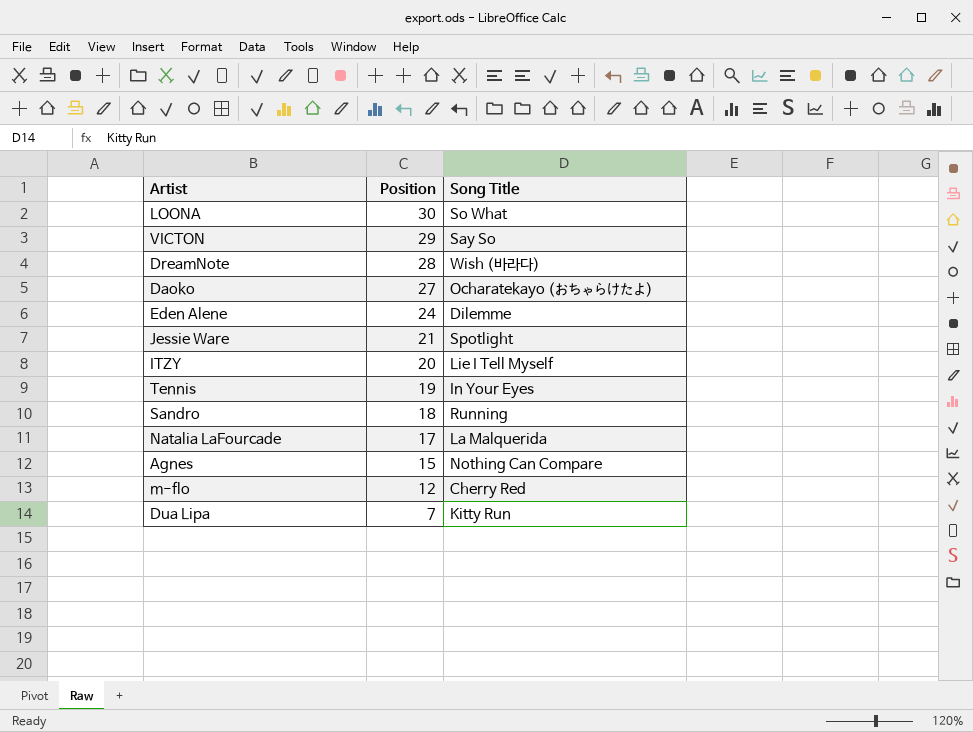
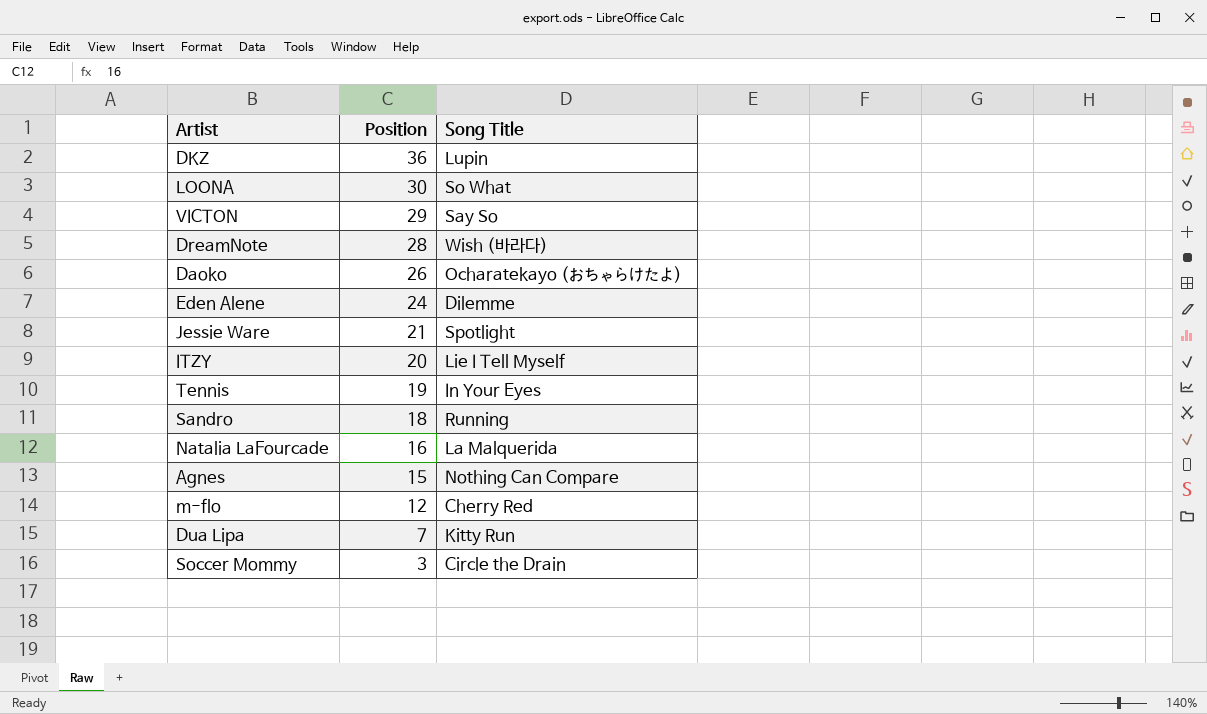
row DKZ: none -> 36 | Lupin
Daoko | Position: 27 -> 26
Natalia LaFourcade | Position: 17 -> 16
row Soccer Mommy: none -> 3 | Circle the Drain

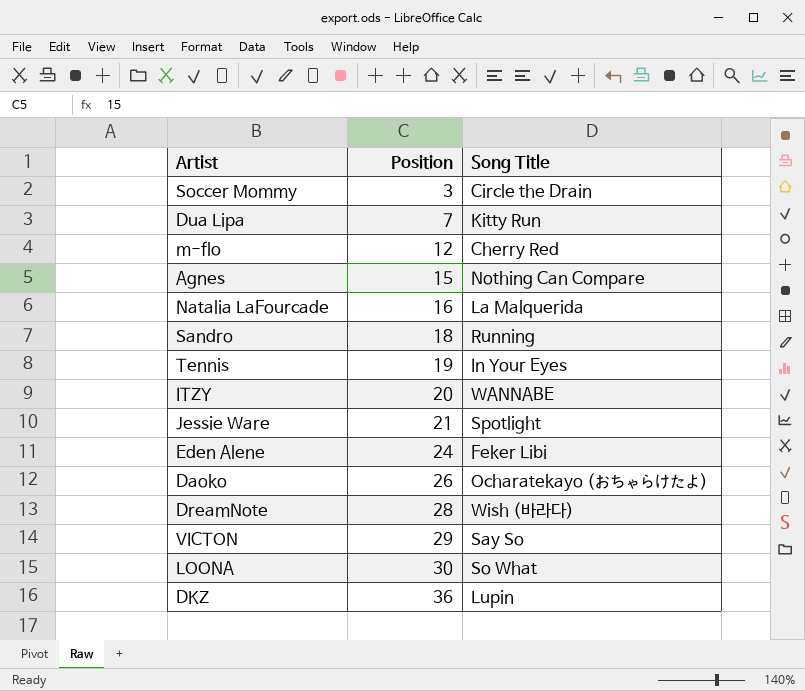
row order: Position descending -> Position ascending
ITZY | Song Title: Lie I Tell Myself -> WANNABE
Eden Alene | Song Title: Dilemme -> Feker Libi

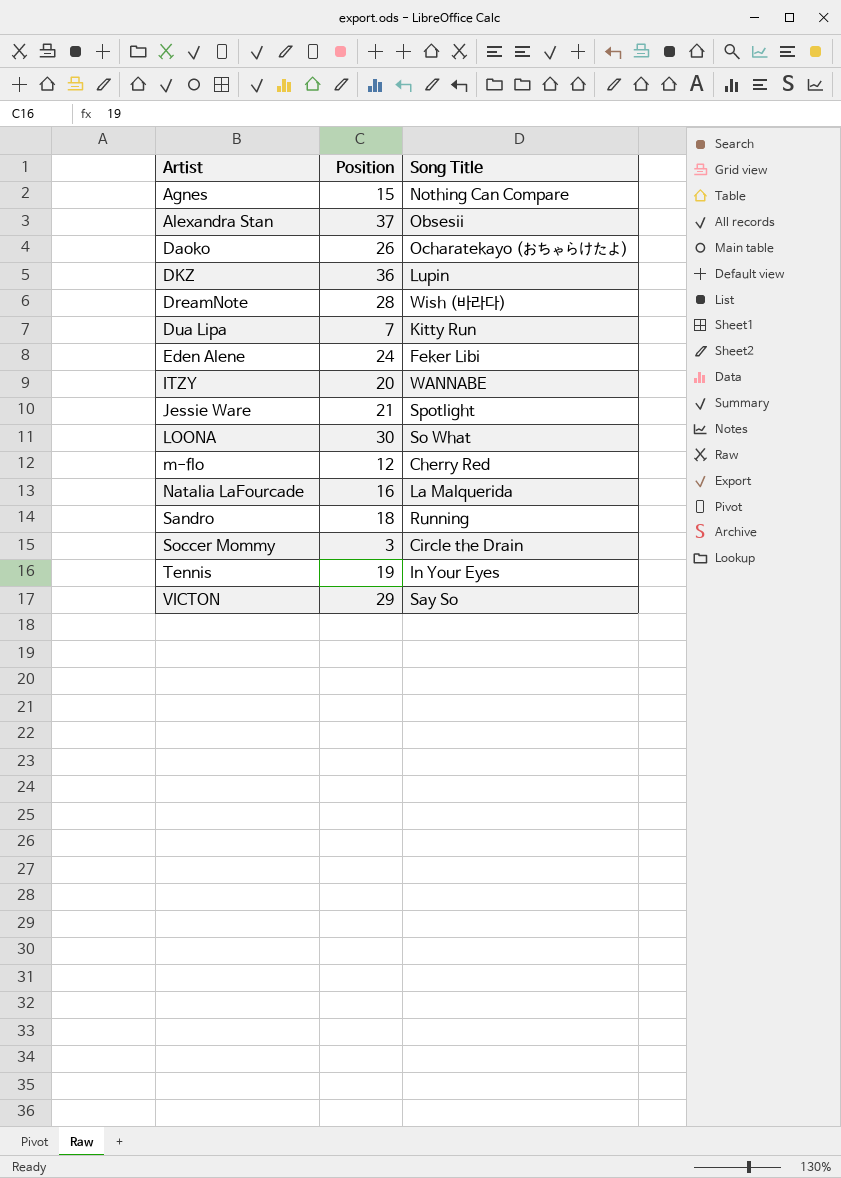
row order: Position ascending -> Artist ascending
row Alexandra Stan: none -> 37 | Obsesii

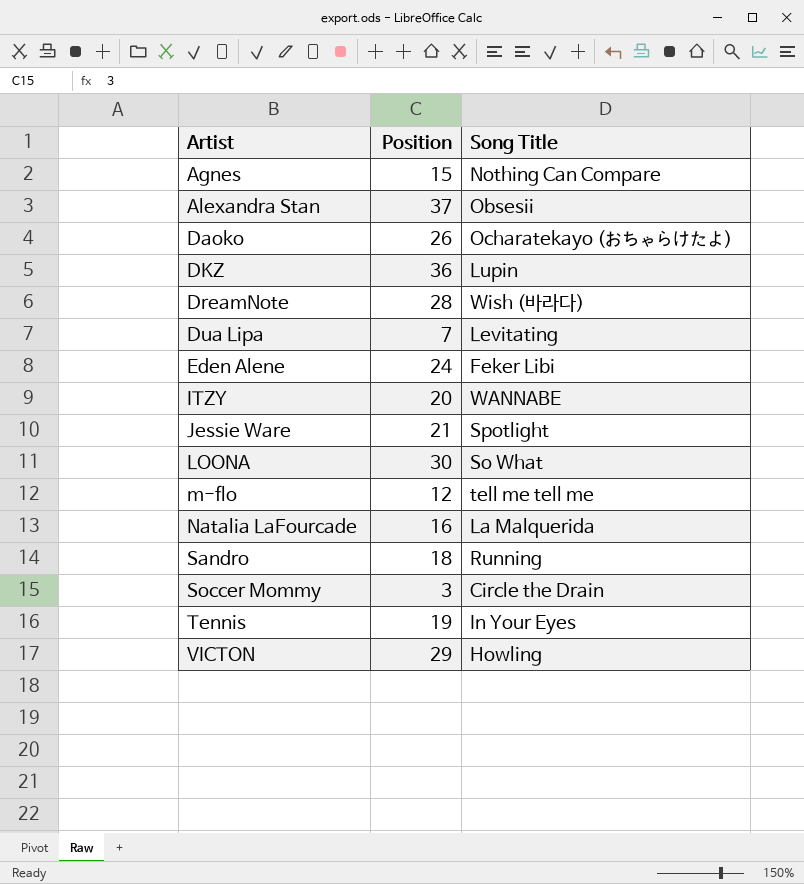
Dua Lipa | Song Title: Kitty Run -> Levitating
m-flo | Song Title: Cherry Red -> tell me tell me
VICTON | Song Title: Say So -> Howling

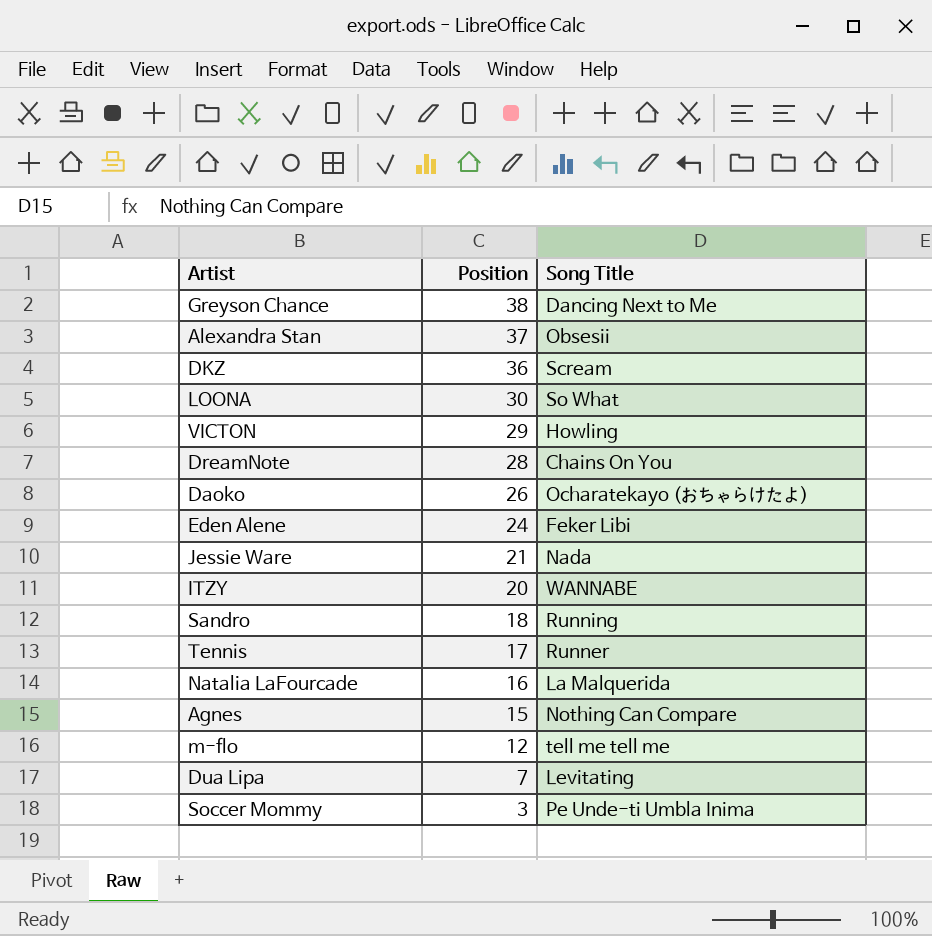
row order: Artist ascending -> Position descending
row Greyson Chance: none -> 38 | Dancing Next to Me
DKZ | Song Title: Lupin -> Scream
DreamNote | Song Title: Wish (바라다) -> Chains On You
Jessie Ware | Song Title: Spotlight -> Nada
Tennis | Position: 19 -> 17
Tennis | Song Title: In Your Eyes -> Runner
Soccer Mommy | Song Title: Circle the Drain -> Pe Unde-ti Umbla Inima

